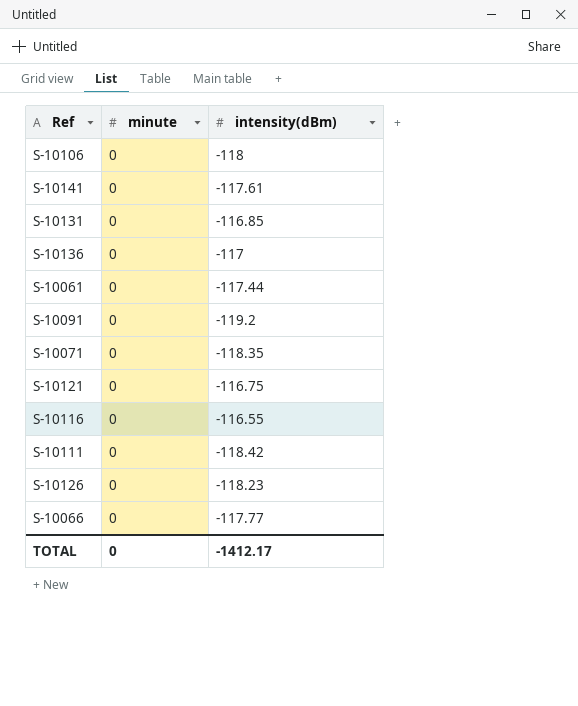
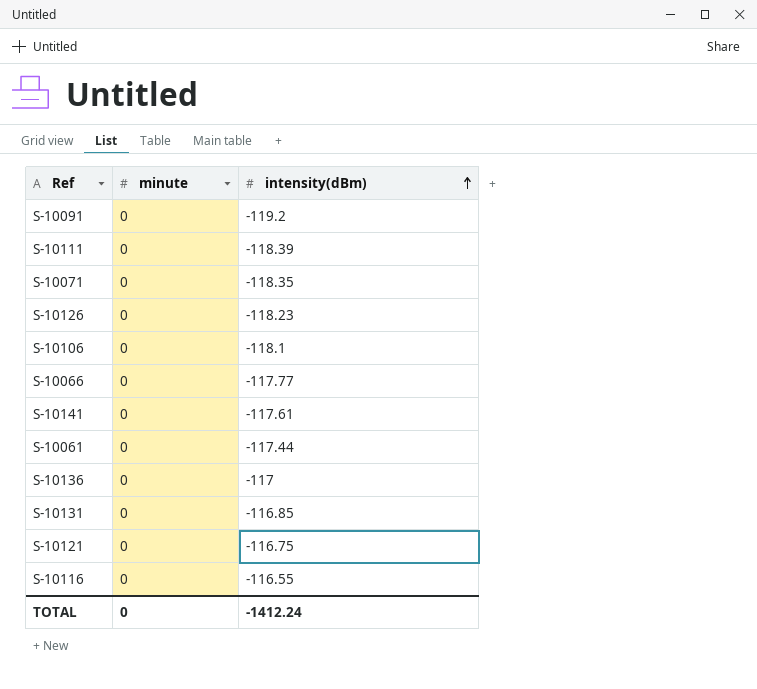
row order: none -> intensity(dBm) ascending
S-10111 | intensity(dBm): -118.42 -> -118.39
S-10106 | intensity(dBm): -118 -> -118.1
TOTAL | intensity(dBm): -1412.17 -> -1412.24

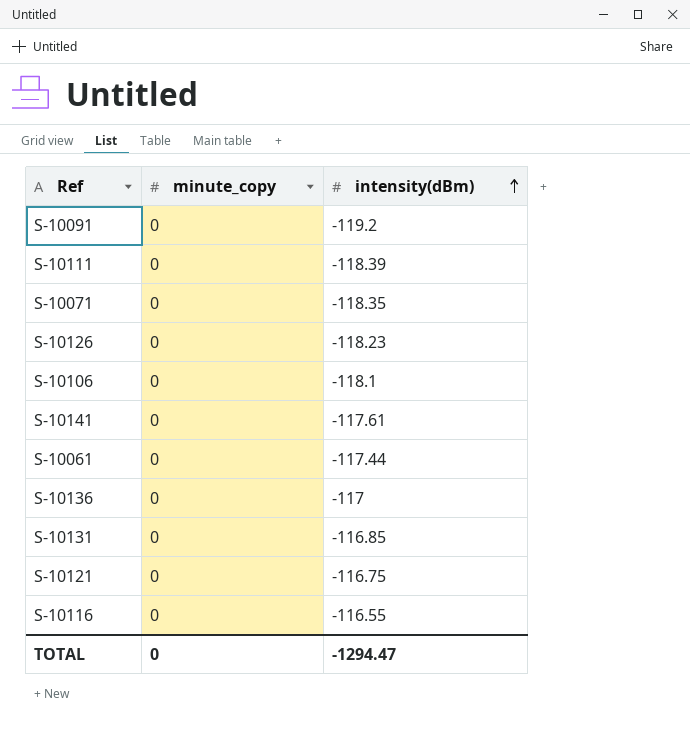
column name: minute -> minute_copy
row S-10066: 0 | -117.77 -> none
TOTAL | intensity(dBm): -1412.24 -> -1294.47

